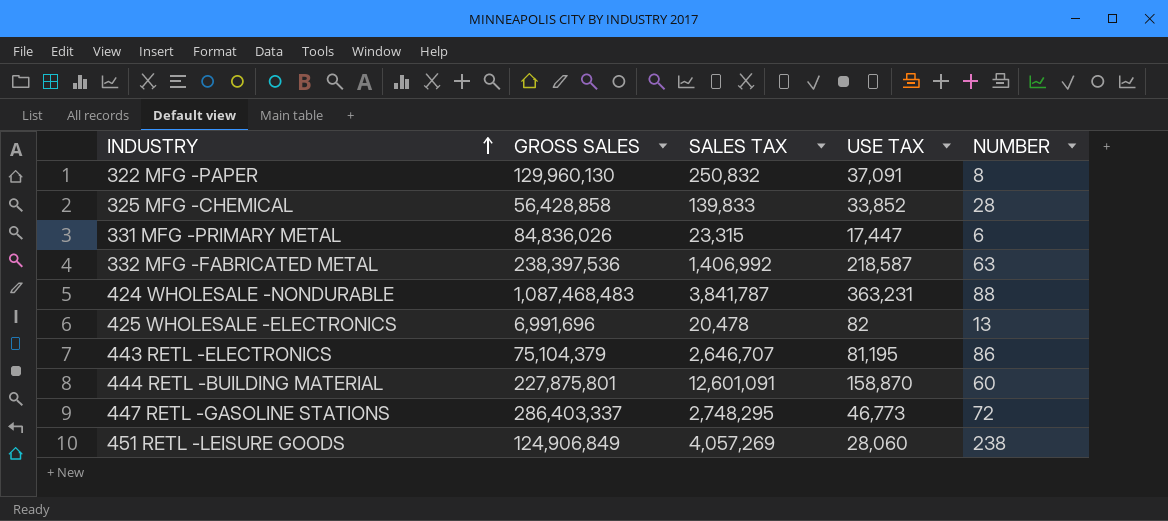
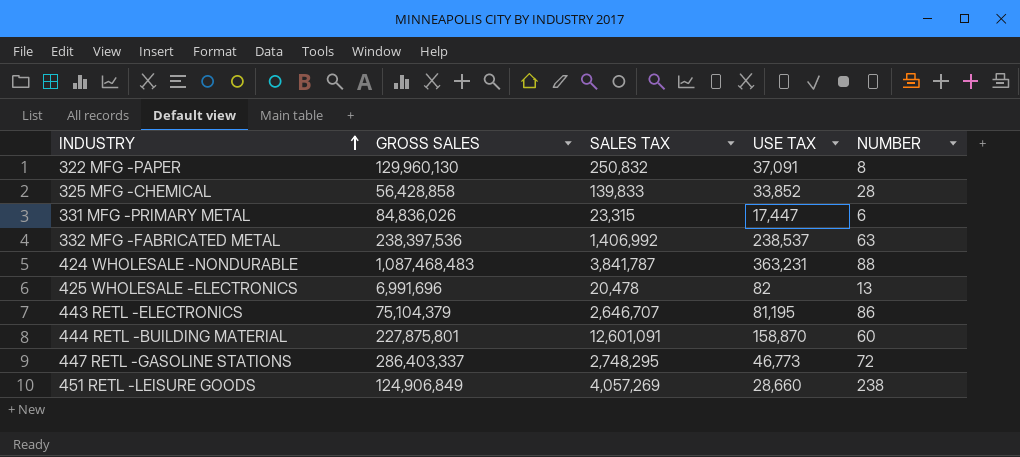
332 MFG -FABRICATED METAL | USE TAX: 218,587 -> 238,537
451 RETL -LEISURE GOODS | USE TAX: 28,060 -> 28,660

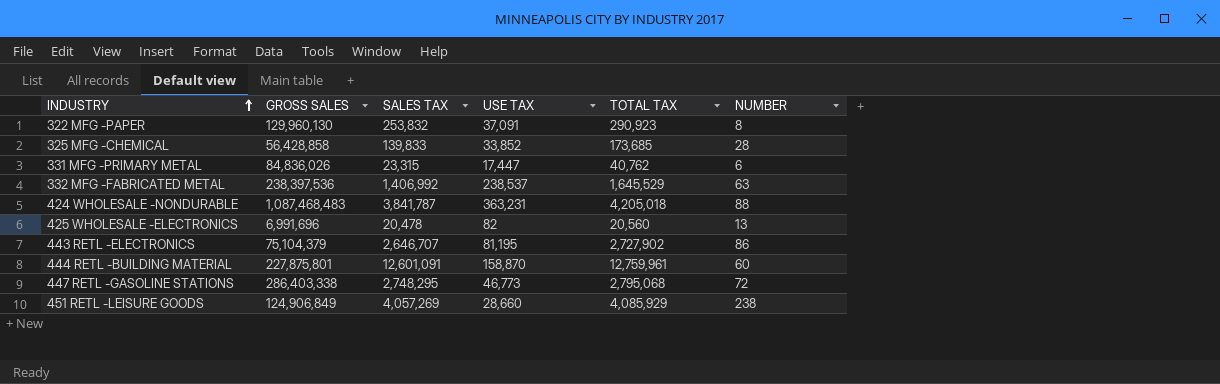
column TOTAL TAX | formula: none -> [SALES TAX] + [USE TAX]
322 MFG -PAPER | SALES TAX: 250,832 -> 253,832
447 RETL -GASOLINE STATIONS | GROSS SALES: 286,403,337 -> 286,403,338

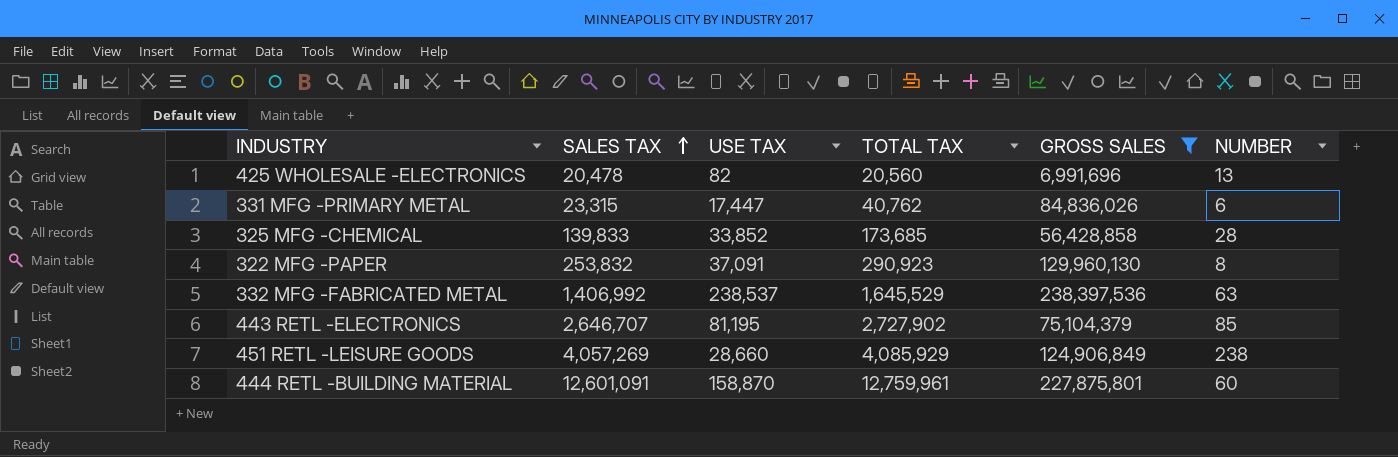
filter: none -> GROSS SALES <= 238,397,536
row order: INDUSTRY ascending -> SALES TAX ascending
column GROSS SALES | position: 2 -> 5
443 RETL -ELECTRONICS | NUMBER: 86 -> 85

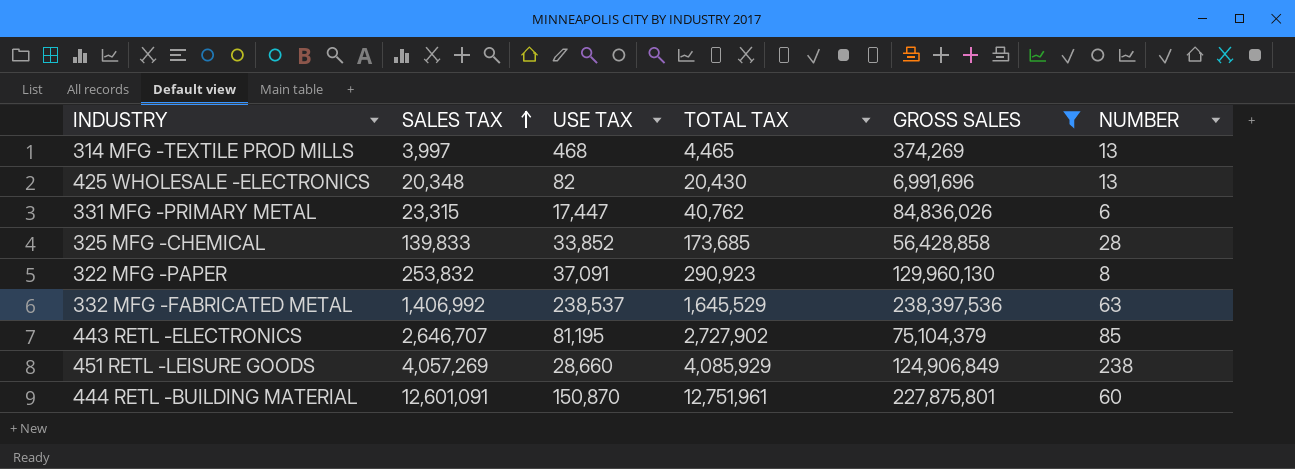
row 314 MFG -TEXTILE PROD MILLS: none -> 3,997 | 468 | 4,465 | 374,269 | 13
425 WHOLESALE -ELECTRONICS | SALES TAX: 20,478 -> 20,348
425 WHOLESALE -ELECTRONICS | TOTAL TAX: 20,560 -> 20,430
444 RETL -BUILDING MATERIAL | USE TAX: 158,870 -> 150,870
444 RETL -BUILDING MATERIAL | TOTAL TAX: 12,759,961 -> 12,751,961

